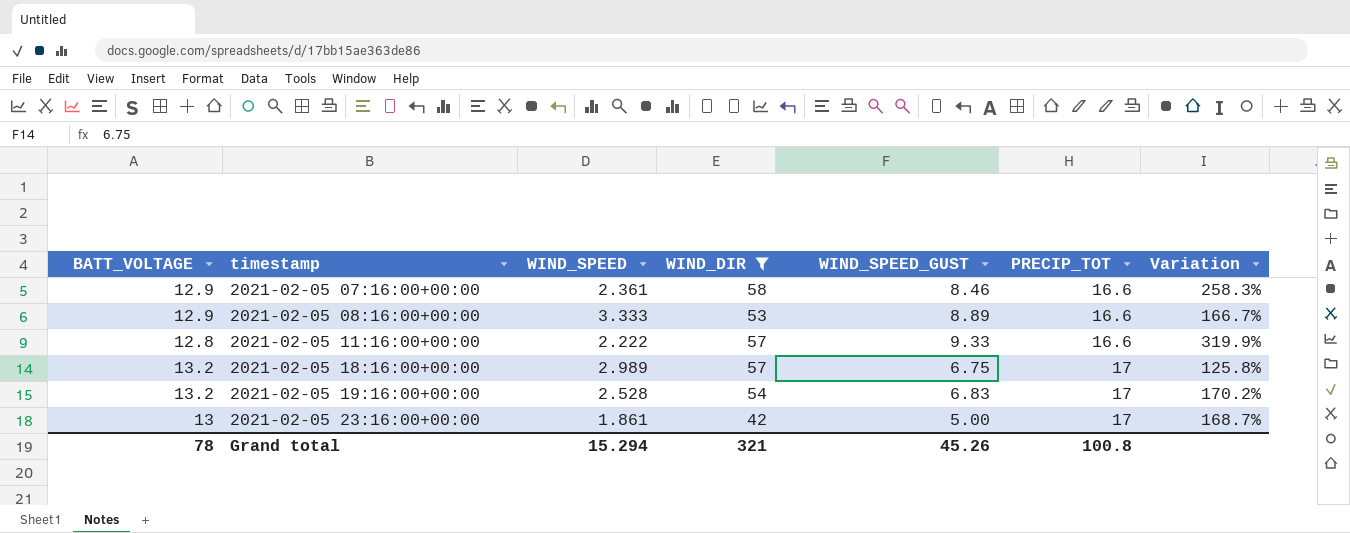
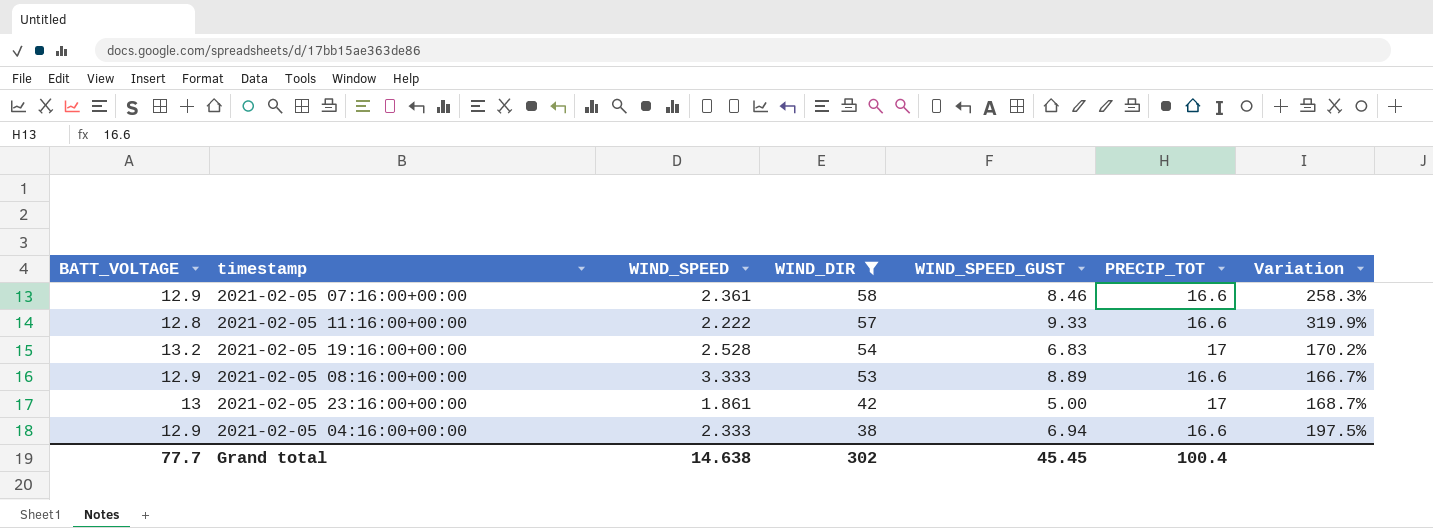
row order: timestamp ascending -> WIND_DIR descending
row 2021-02-05 18:16:00+00:00: 13.2 | 2.989 | 57 | 6.75 | 17 | 125.8% -> none
row 2021-02-05 04:16:00+00:00: none -> 12.9 | 2.333 | 38 | 6.94 | 16.6 | 197.5%
Grand total | BATT_VOLTAGE: 78 -> 77.7
Grand total | WIND_SPEED: 15.294 -> 14.638
Grand total | WIND_DIR: 321 -> 302
Grand total | WIND_SPEED_GUST: 45.26 -> 45.45
Grand total | PRECIP_TOT: 100.8 -> 100.4

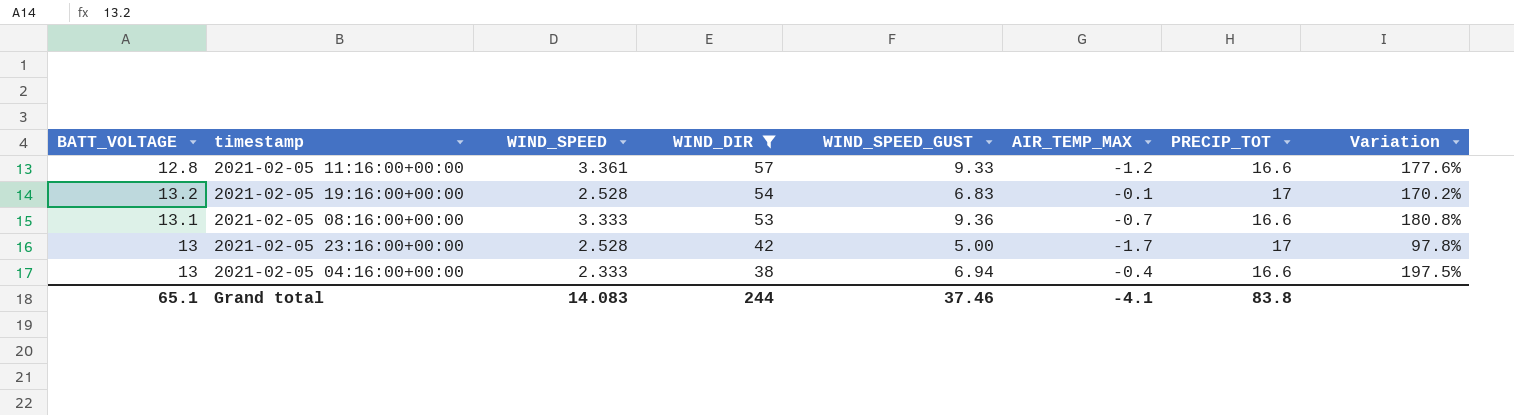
column AIR_TEMP_MAX | position: none -> 6
row 2021-02-05 07:16:00+00:00: 12.9 | 2.361 | 58 | 8.46 | 16.6 | 258.3% -> none
2021-02-05 11:16:00+00:00 | WIND_SPEED: 2.222 -> 3.361
2021-02-05 11:16:00+00:00 | Variation: 319.9% -> 177.6%
2021-02-05 08:16:00+00:00 | BATT_VOLTAGE: 12.9 -> 13.1
2021-02-05 08:16:00+00:00 | WIND_SPEED_GUST: 8.89 -> 9.36
2021-02-05 08:16:00+00:00 | Variation: 166.7% -> 180.8%
2021-02-05 23:16:00+00:00 | WIND_SPEED: 1.861 -> 2.528
2021-02-05 23:16:00+00:00 | Variation: 168.7% -> 97.8%
2021-02-05 04:16:00+00:00 | BATT_VOLTAGE: 12.9 -> 13
Grand total | BATT_VOLTAGE: 77.7 -> 65.1
Grand total | WIND_SPEED: 14.638 -> 14.083
Grand total | WIND_DIR: 302 -> 244
Grand total | WIND_SPEED_GUST: 45.45 -> 37.46
Grand total | PRECIP_TOT: 100.4 -> 83.8

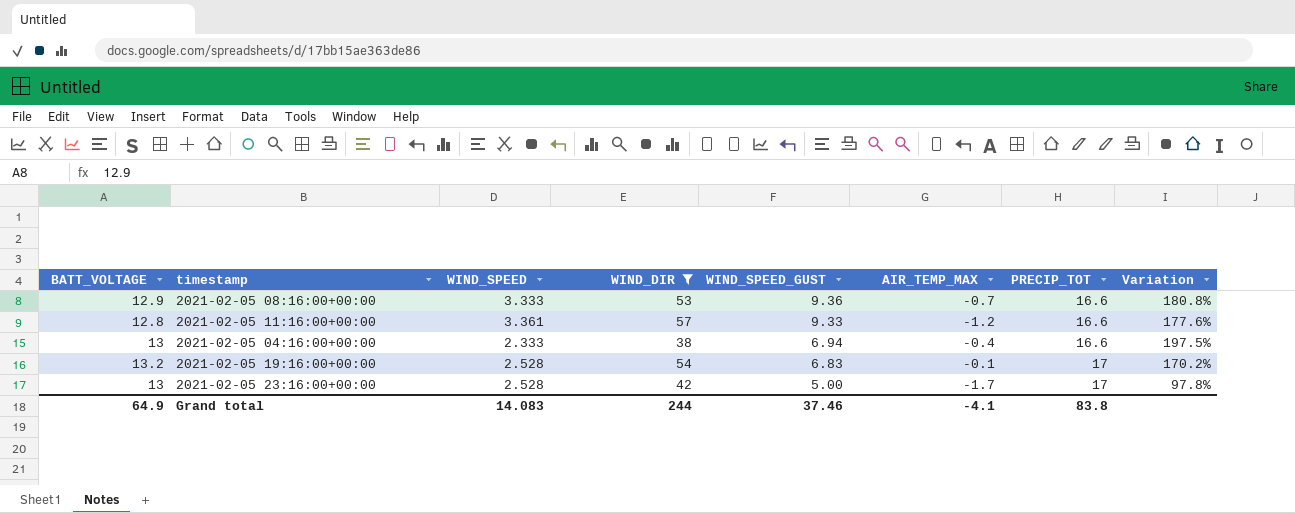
row order: WIND_DIR descending -> WIND_SPEED_GUST descending
2021-02-05 08:16:00+00:00 | BATT_VOLTAGE: 13.1 -> 12.9
Grand total | BATT_VOLTAGE: 65.1 -> 64.9

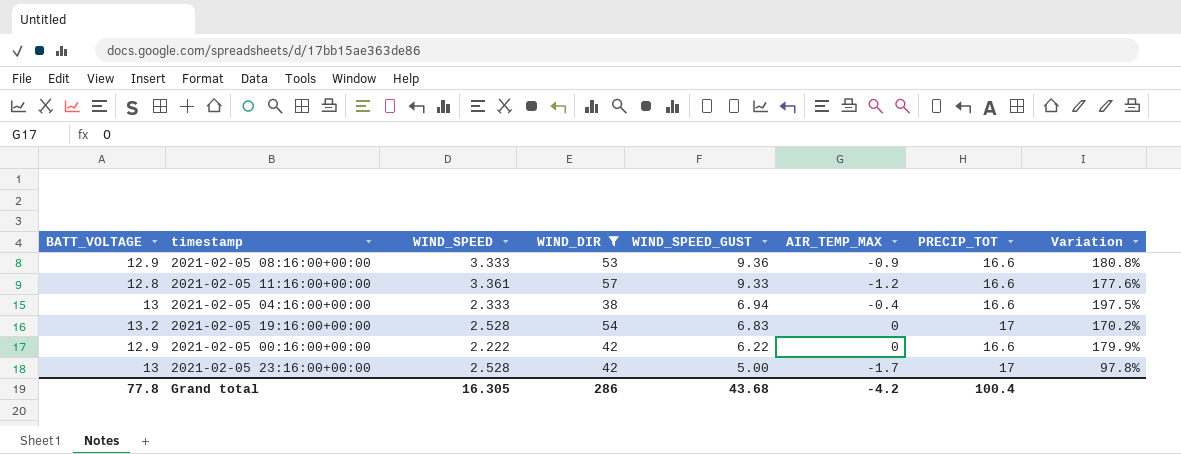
2021-02-05 08:16:00+00:00 | AIR_TEMP_MAX: -0.7 -> -0.9
2021-02-05 19:16:00+00:00 | AIR_TEMP_MAX: -0.1 -> 0
row 2021-02-05 00:16:00+00:00: none -> 12.9 | 2.222 | 42 | 6.22 | 0 | 16.6 | 179.9%
Grand total | BATT_VOLTAGE: 64.9 -> 77.8
Grand total | WIND_SPEED: 14.083 -> 16.305
Grand total | WIND_DIR: 244 -> 286
Grand total | WIND_SPEED_GUST: 37.46 -> 43.68
Grand total | AIR_TEMP_MAX: -4.1 -> -4.2
Grand total | PRECIP_TOT: 83.8 -> 100.4

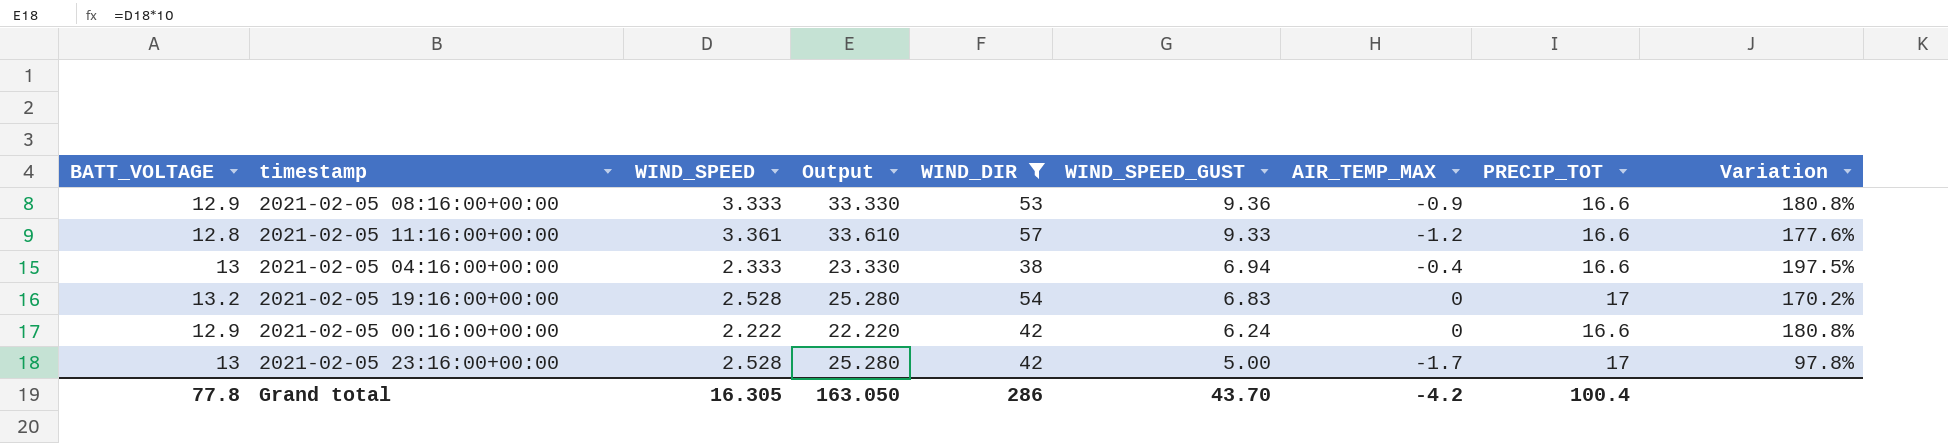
column Output | formula: none -> [WIND_SPEED] * 10
2021-02-05 00:16:00+00:00 | WIND_SPEED_GUST: 6.22 -> 6.24
2021-02-05 00:16:00+00:00 | Variation: 179.9% -> 180.8%
Grand total | WIND_SPEED_GUST: 43.68 -> 43.70

